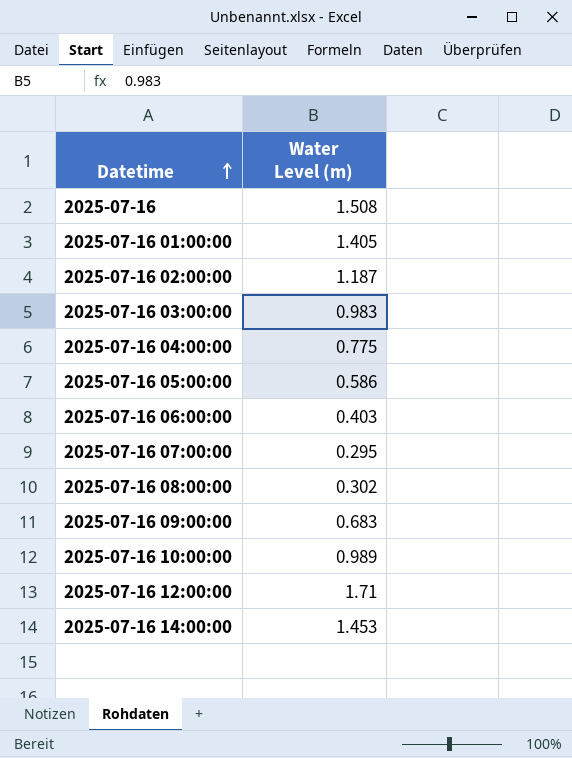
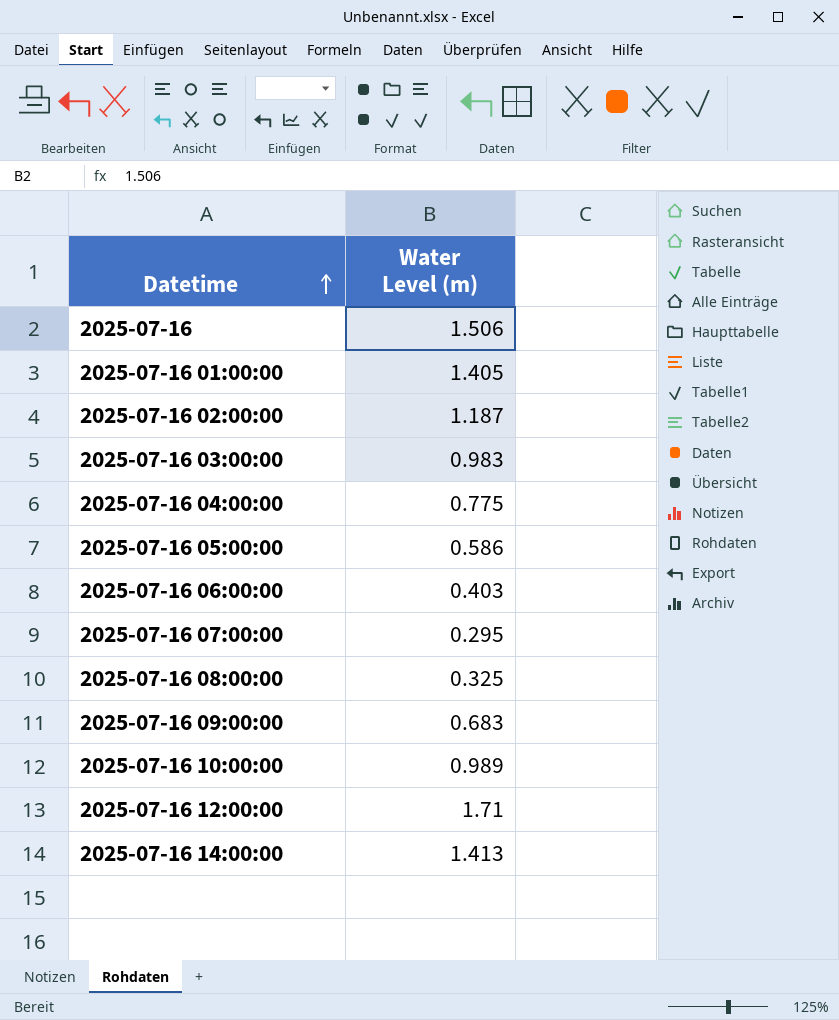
2025-07-16 | Water Level (m): 1.508 -> 1.506
2025-07-16 08:00:00 | Water Level (m): 0.302 -> 0.325
2025-07-16 14:00:00 | Water Level (m): 1.453 -> 1.413

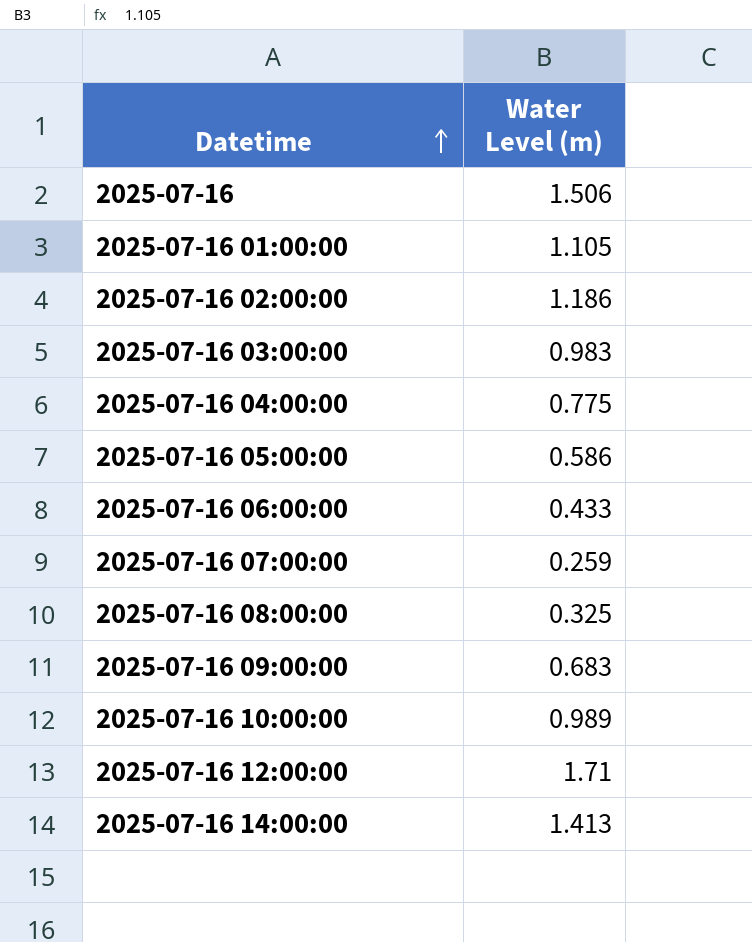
2025-07-16 01:00:00 | Water Level (m): 1.405 -> 1.105
2025-07-16 02:00:00 | Water Level (m): 1.187 -> 1.186
2025-07-16 06:00:00 | Water Level (m): 0.403 -> 0.433
2025-07-16 07:00:00 | Water Level (m): 0.295 -> 0.259

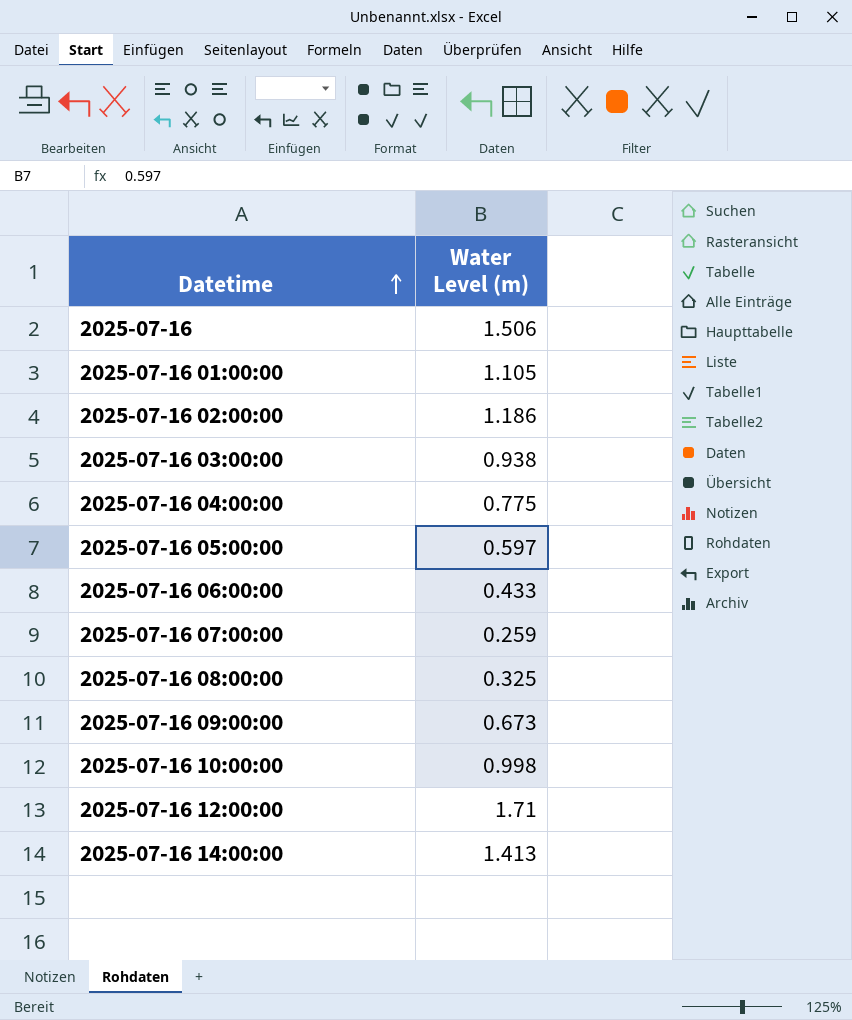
2025-07-16 03:00:00 | Water Level (m): 0.983 -> 0.938
2025-07-16 05:00:00 | Water Level (m): 0.586 -> 0.597
2025-07-16 09:00:00 | Water Level (m): 0.683 -> 0.673
2025-07-16 10:00:00 | Water Level (m): 0.989 -> 0.998

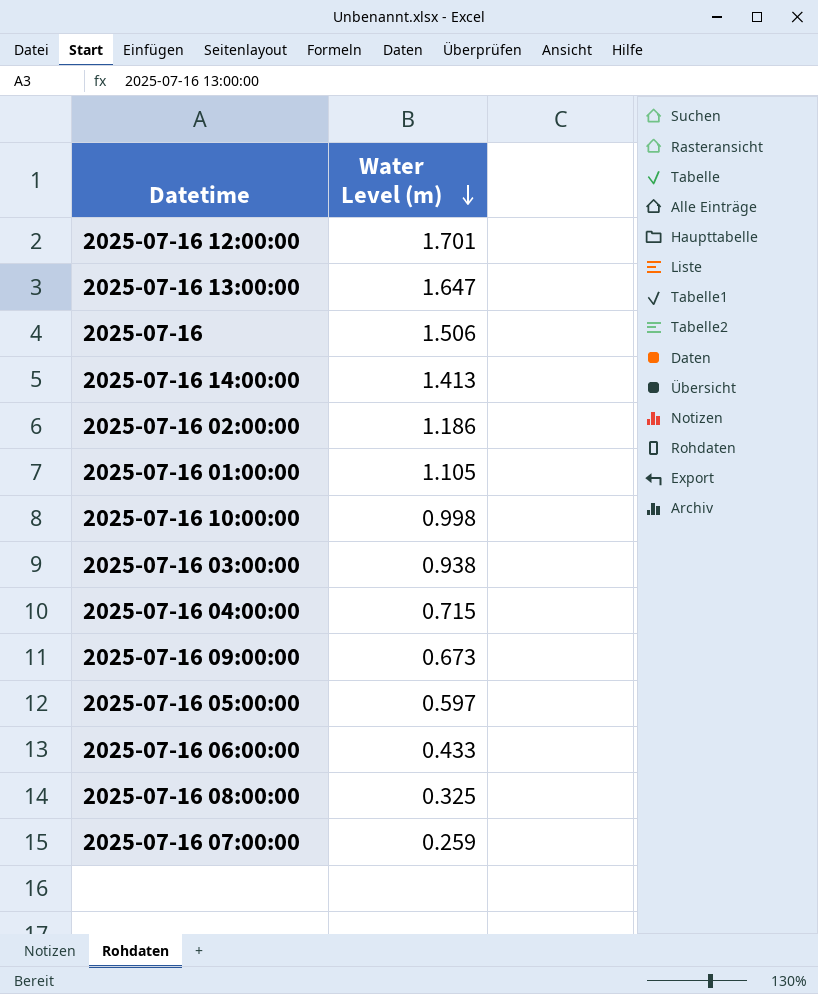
row order: Datetime ascending -> Water Level (m) descending
2025-07-16 12:00:00 | Water Level (m): 1.71 -> 1.701
row 2025-07-16 13:00:00: none -> 1.647
2025-07-16 04:00:00 | Water Level (m): 0.775 -> 0.715

